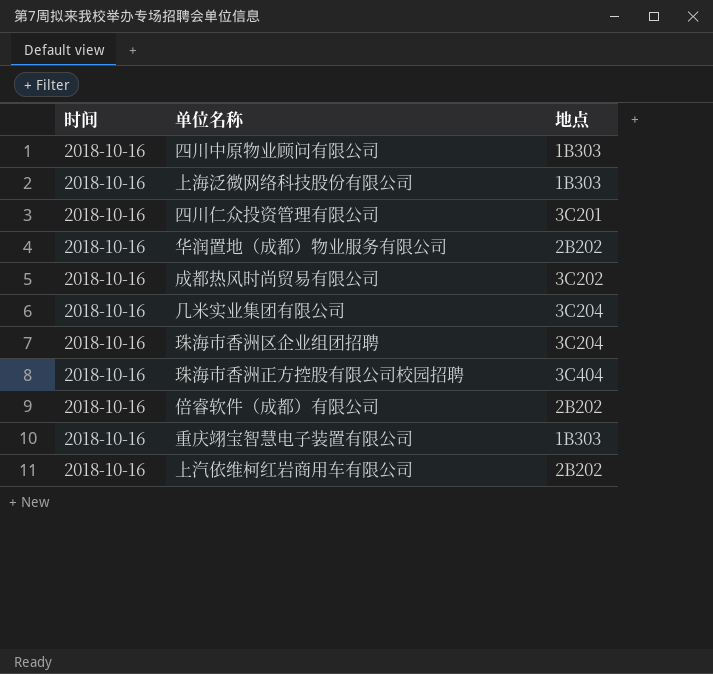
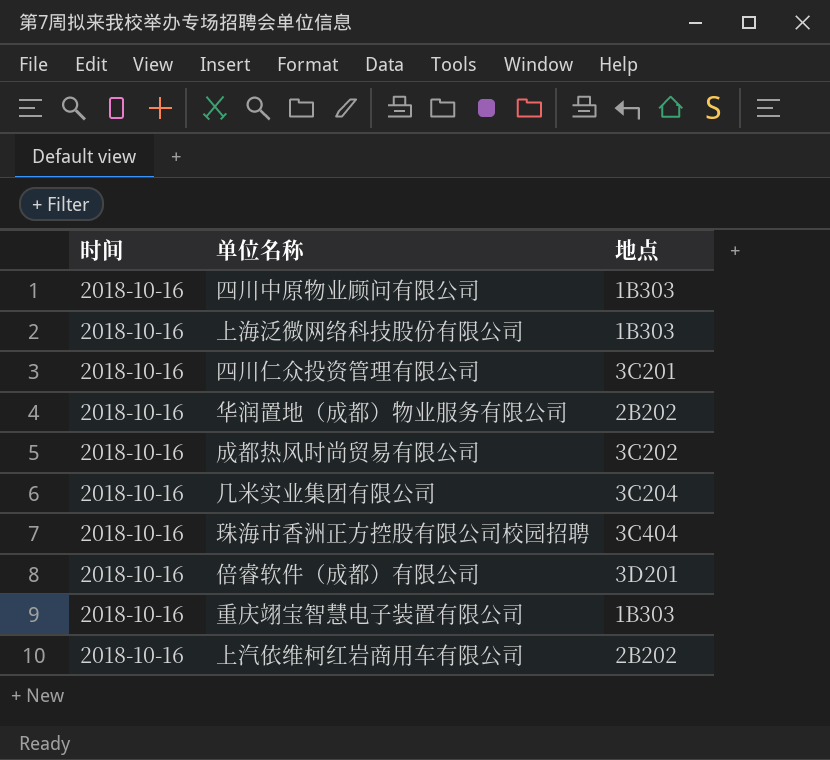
row 珠海市香洲区企业组团招聘: 2018-10-16 | 3C204 -> none
倍睿软件（成都）有限公司 | 地点: 2B202 -> 3D201

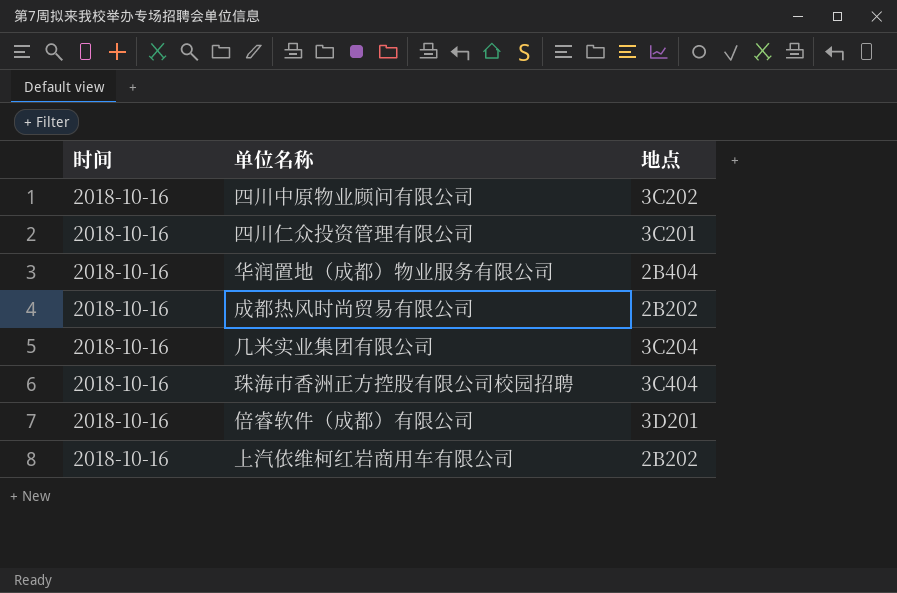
row 上海泛微网络科技股份有限公司: 2018-10-16 | 1B303 -> none
row 重庆翊宝智慧电子装置有限公司: 2018-10-16 | 1B303 -> none
四川中原物业顾问有限公司 | 地点: 1B303 -> 3C202
华润置地（成都）物业服务有限公司 | 地点: 2B202 -> 2B404
成都热风时尚贸易有限公司 | 地点: 3C202 -> 2B202

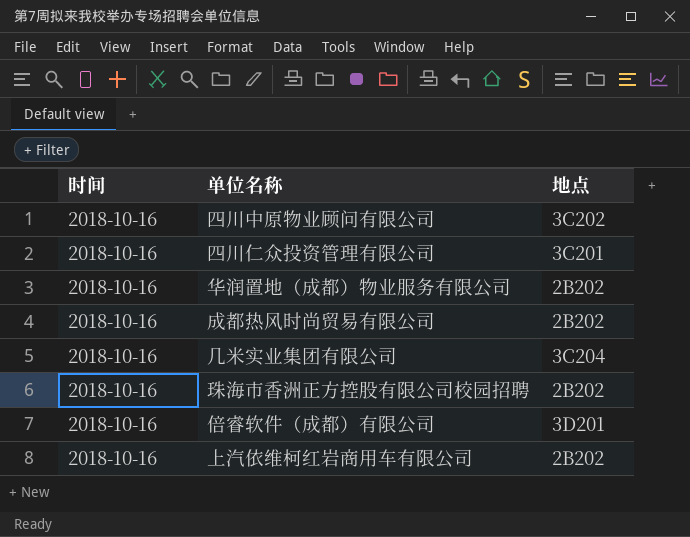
华润置地（成都）物业服务有限公司 | 地点: 2B404 -> 2B202
珠海市香洲正方控股有限公司校园招聘 | 地点: 3C404 -> 2B202

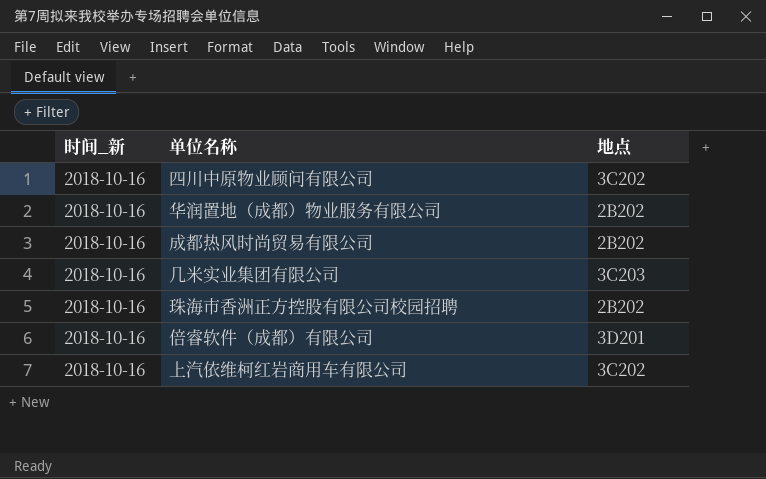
column name: 时间 -> 时间_新
row 四川仁众投资管理有限公司: 2018-10-16 | 3C201 -> none
几米实业集团有限公司 | 地点: 3C204 -> 3C203
上汽依维柯红岩商用车有限公司 | 地点: 2B202 -> 3C202

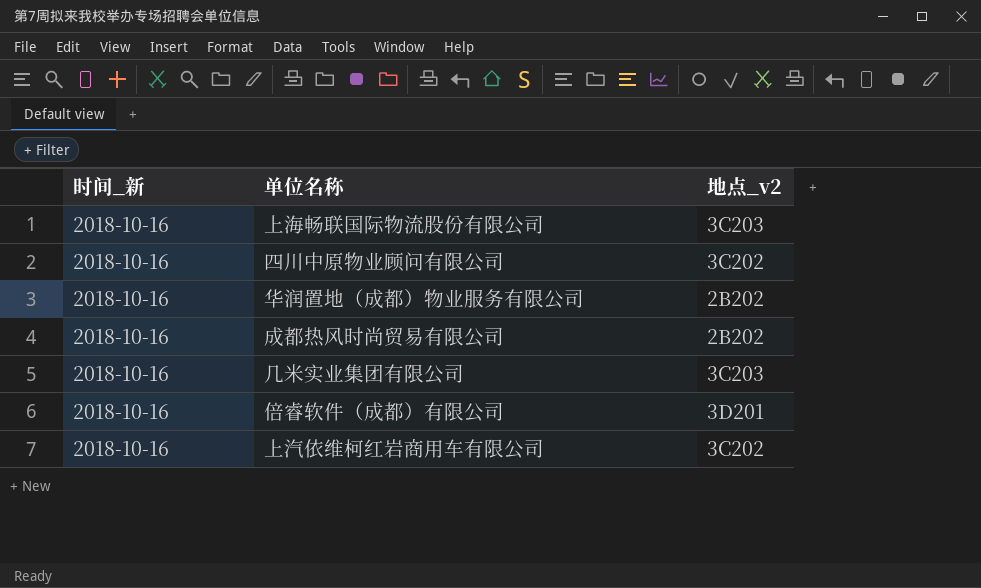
column name: 地点 -> 地点_v2
row 珠海市香洲正方控股有限公司校园招聘: 2018-10-16 | 2B202 -> none
row 上海畅联国际物流股份有限公司: none -> 2018-10-16 | 3C203

